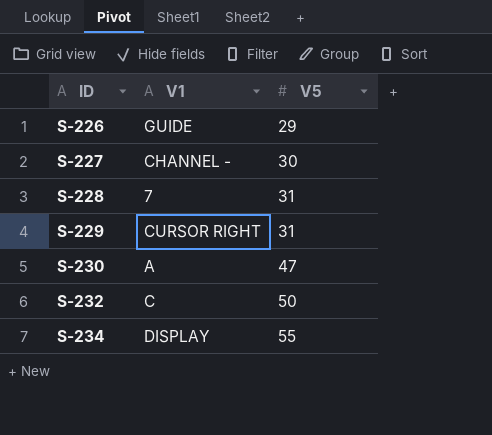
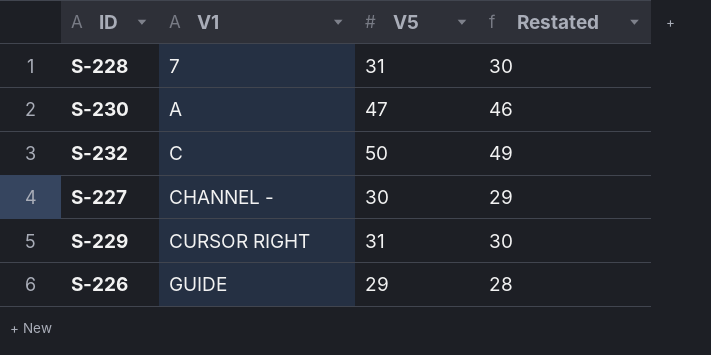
row order: ID ascending -> V1 ascending
column Restated | formula: none -> [V5] - 1
row S-234: DISPLAY | 55 -> none

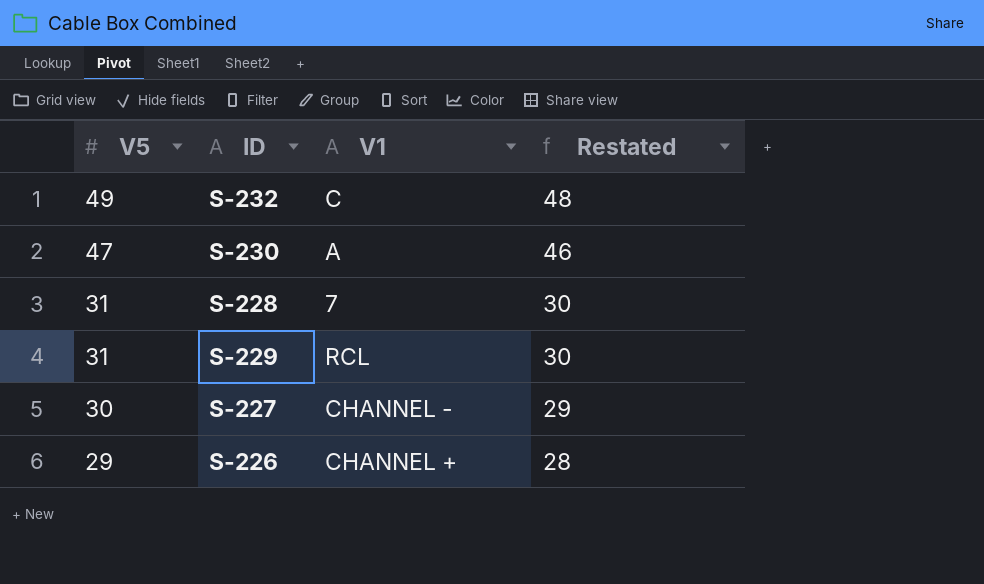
row order: V1 ascending -> V5 descending
column V5 | position: 3 -> 1
S-232 | V5: 50 -> 49
S-232 | Restated: 49 -> 48
S-229 | V1: CURSOR RIGHT -> RCL
S-226 | V1: GUIDE -> CHANNEL +

